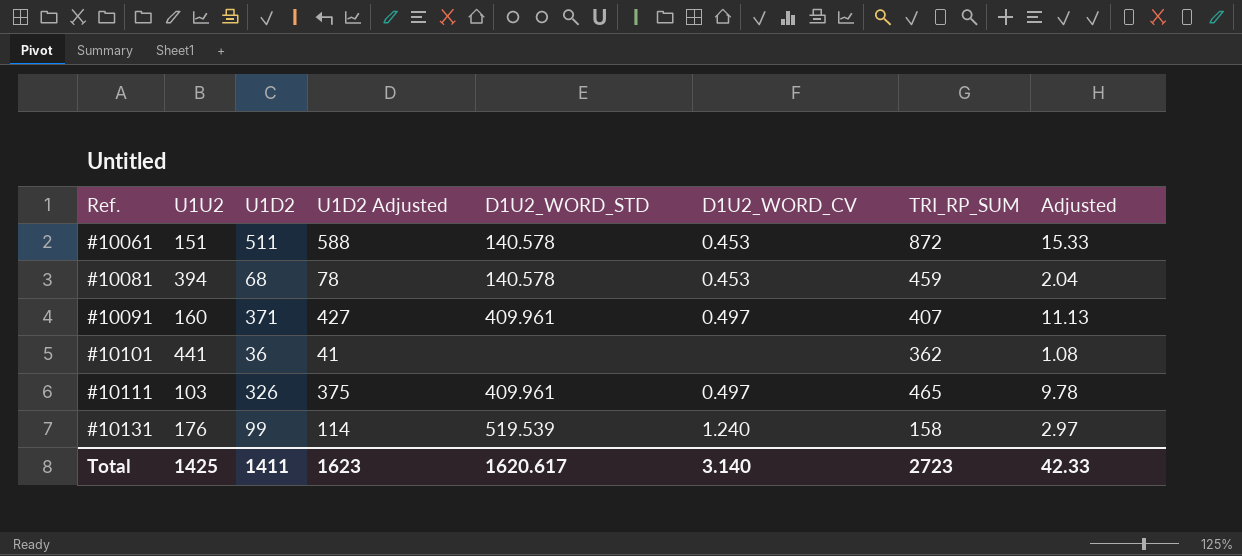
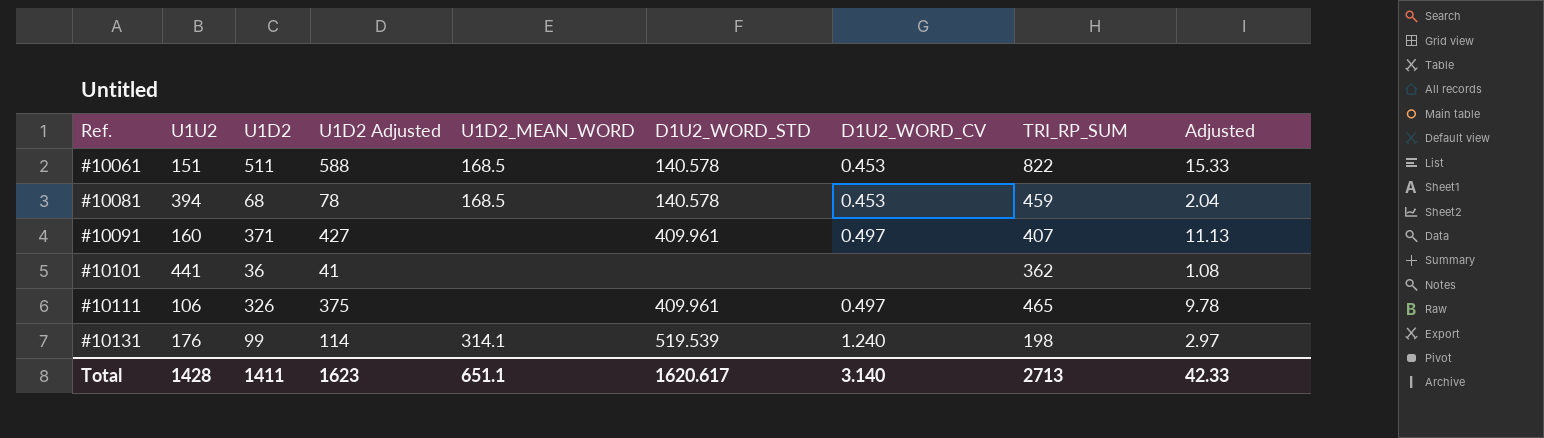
column U1D2_MEAN_WORD | position: none -> 5
#10061 | TRI_RP_SUM: 872 -> 822
#10111 | U1U2: 103 -> 106
#10131 | TRI_RP_SUM: 158 -> 198
Total | U1U2: 1425 -> 1428
Total | TRI_RP_SUM: 2723 -> 2713

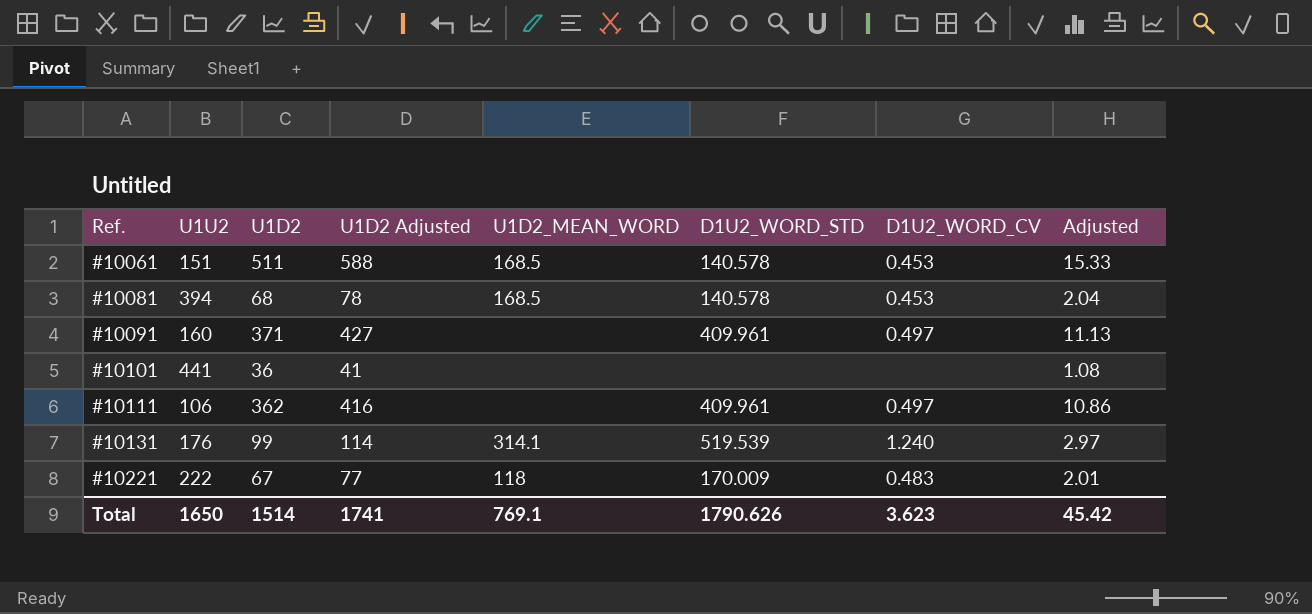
column TRI_RP_SUM | position: 8 -> none
#10111 | U1D2: 326 -> 362
#10111 | U1D2 Adjusted: 375 -> 416
#10111 | Adjusted: 9.78 -> 10.86
row #10221: none -> 222 | 67 | 77 | 118 | 170.009 | 0.483 | 2.01
Total | U1U2: 1428 -> 1650
Total | U1D2: 1411 -> 1514
Total | U1D2 Adjusted: 1623 -> 1741
Total | U1D2_MEAN_WORD: 651.1 -> 769.1
Total | D1U2_WORD_STD: 1620.617 -> 1790.626
Total | D1U2_WORD_CV: 3.140 -> 3.623
Total | Adjusted: 42.33 -> 45.42

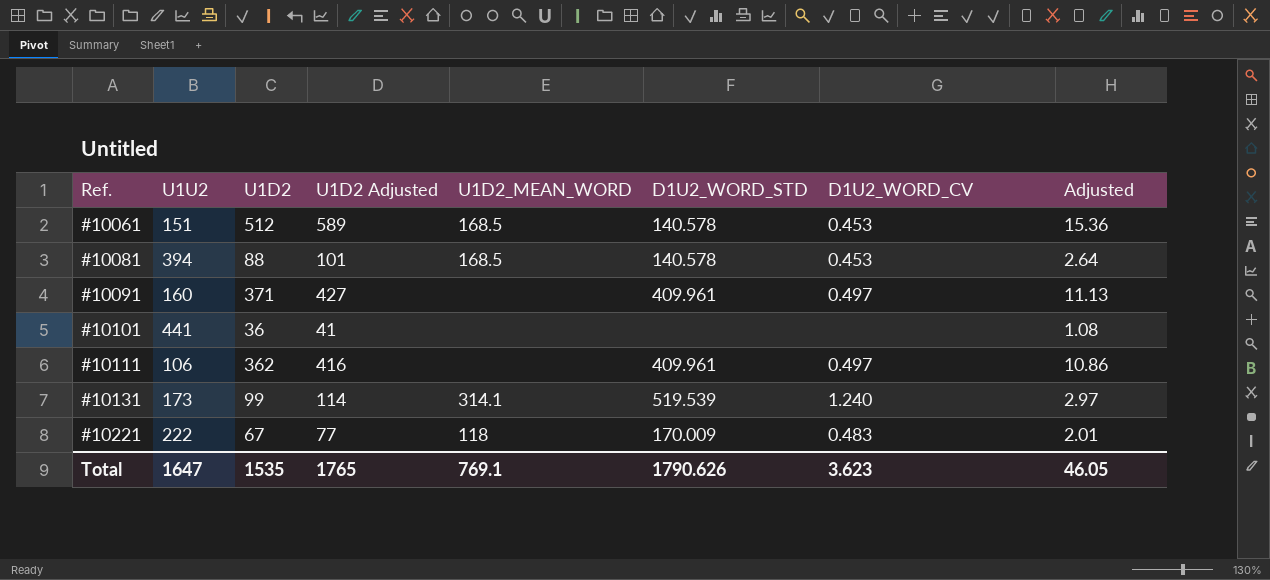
#10061 | U1D2: 511 -> 512
#10061 | U1D2 Adjusted: 588 -> 589
#10061 | Adjusted: 15.33 -> 15.36
#10081 | U1D2: 68 -> 88
#10081 | U1D2 Adjusted: 78 -> 101
#10081 | Adjusted: 2.04 -> 2.64
#10131 | U1U2: 176 -> 173
Total | U1U2: 1650 -> 1647
Total | U1D2: 1514 -> 1535
Total | U1D2 Adjusted: 1741 -> 1765
Total | Adjusted: 45.42 -> 46.05

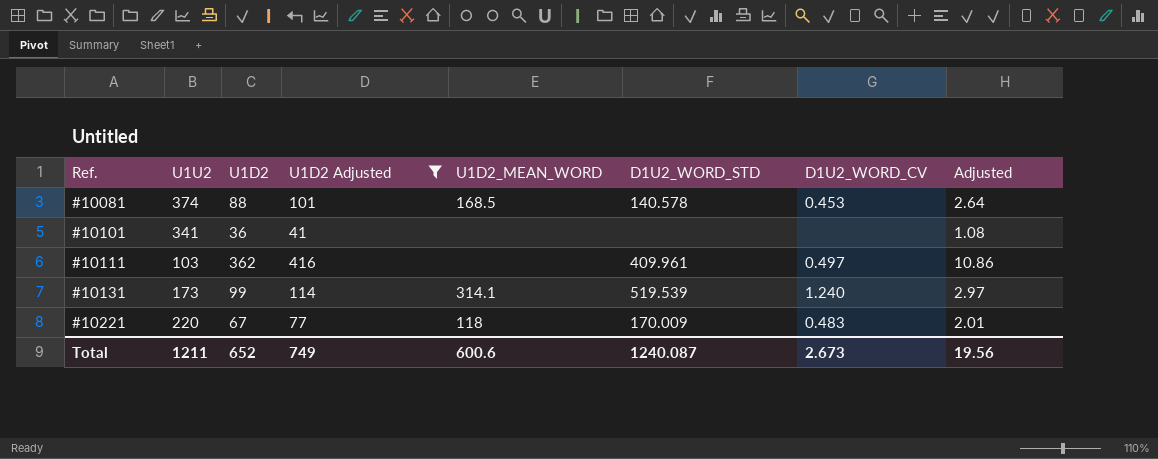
filter: none -> U1D2 Adjusted <= 416
#10081 | U1U2: 394 -> 374
#10101 | U1U2: 441 -> 341
#10111 | U1U2: 106 -> 103
#10221 | U1U2: 222 -> 220
Total | U1U2: 1647 -> 1211
Total | U1D2: 1535 -> 652
Total | U1D2 Adjusted: 1765 -> 749
Total | U1D2_MEAN_WORD: 769.1 -> 600.6
Total | D1U2_WORD_STD: 1790.626 -> 1240.087
Total | D1U2_WORD_CV: 3.623 -> 2.673
Total | Adjusted: 46.05 -> 19.56

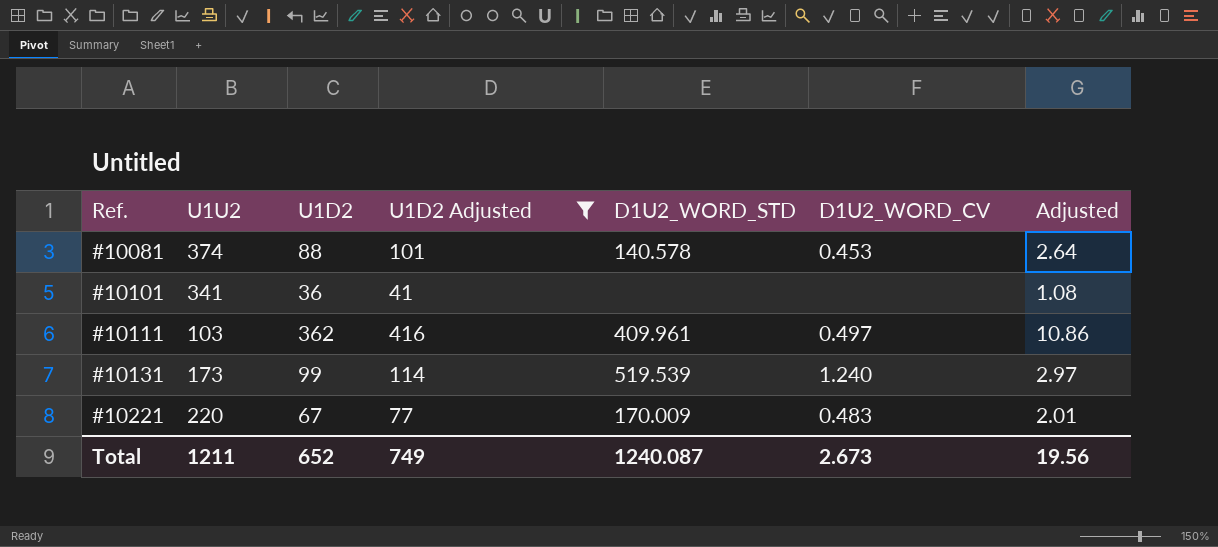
column U1D2_MEAN_WORD | position: 5 -> none

